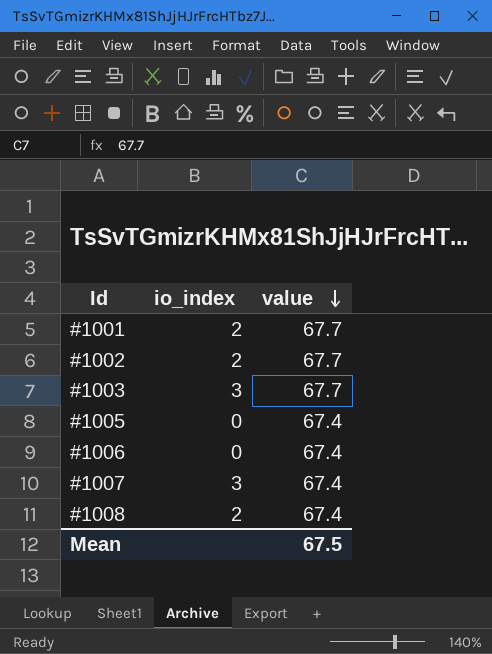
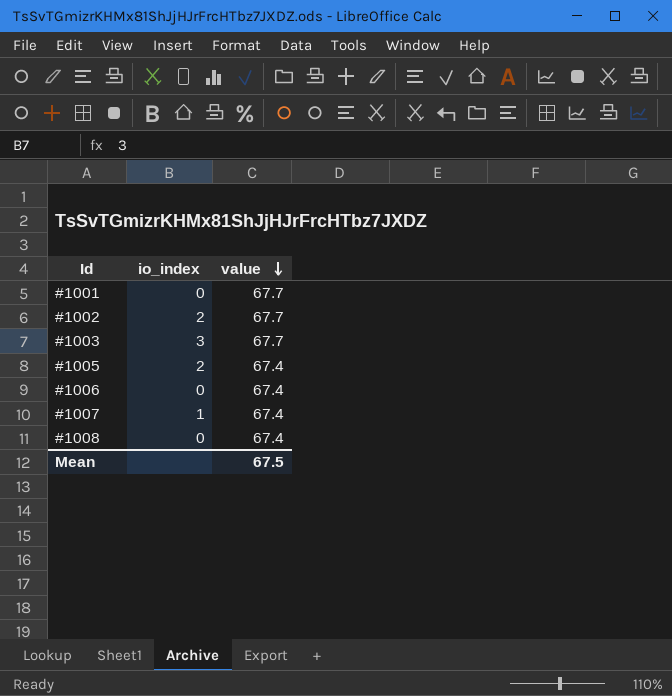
#1001 | io_index: 2 -> 0
#1005 | io_index: 0 -> 2
#1007 | io_index: 3 -> 1
#1008 | io_index: 2 -> 0

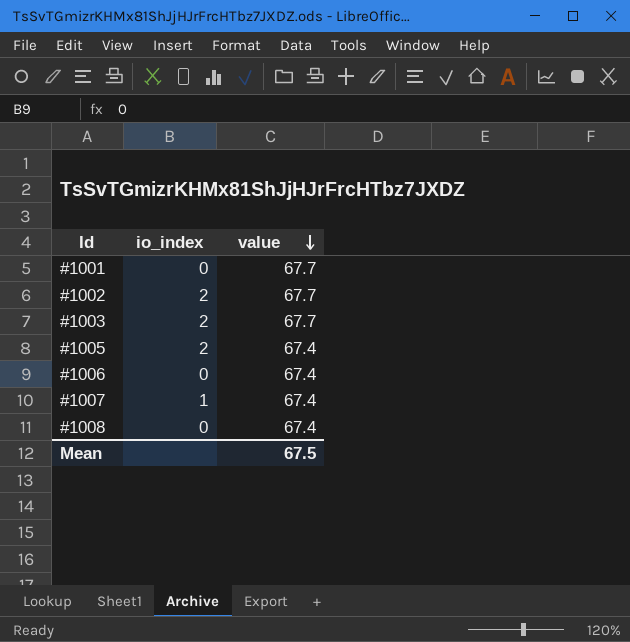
#1003 | io_index: 3 -> 2

